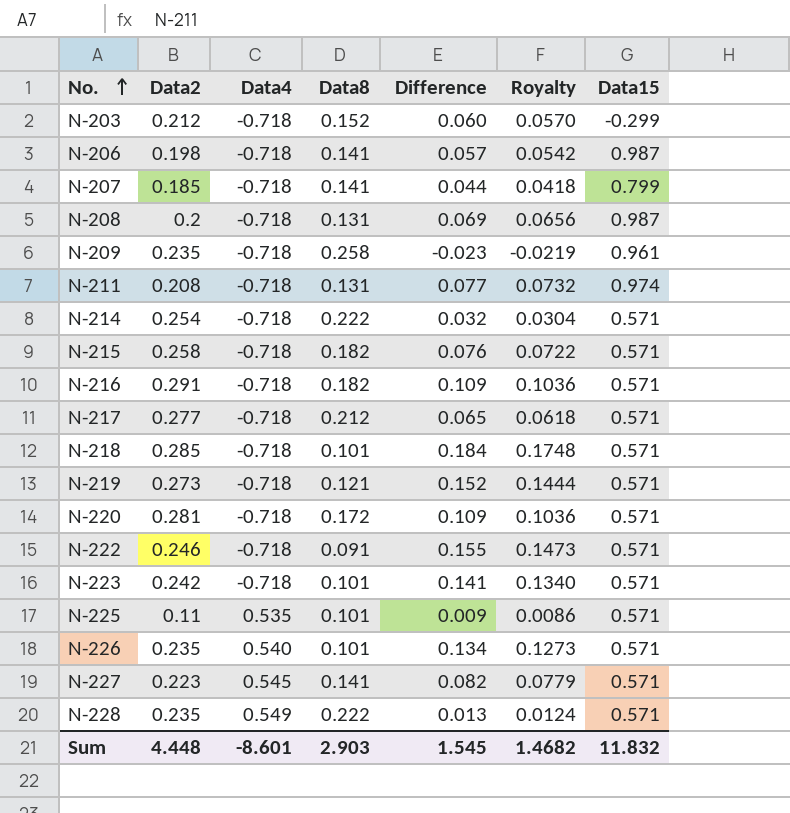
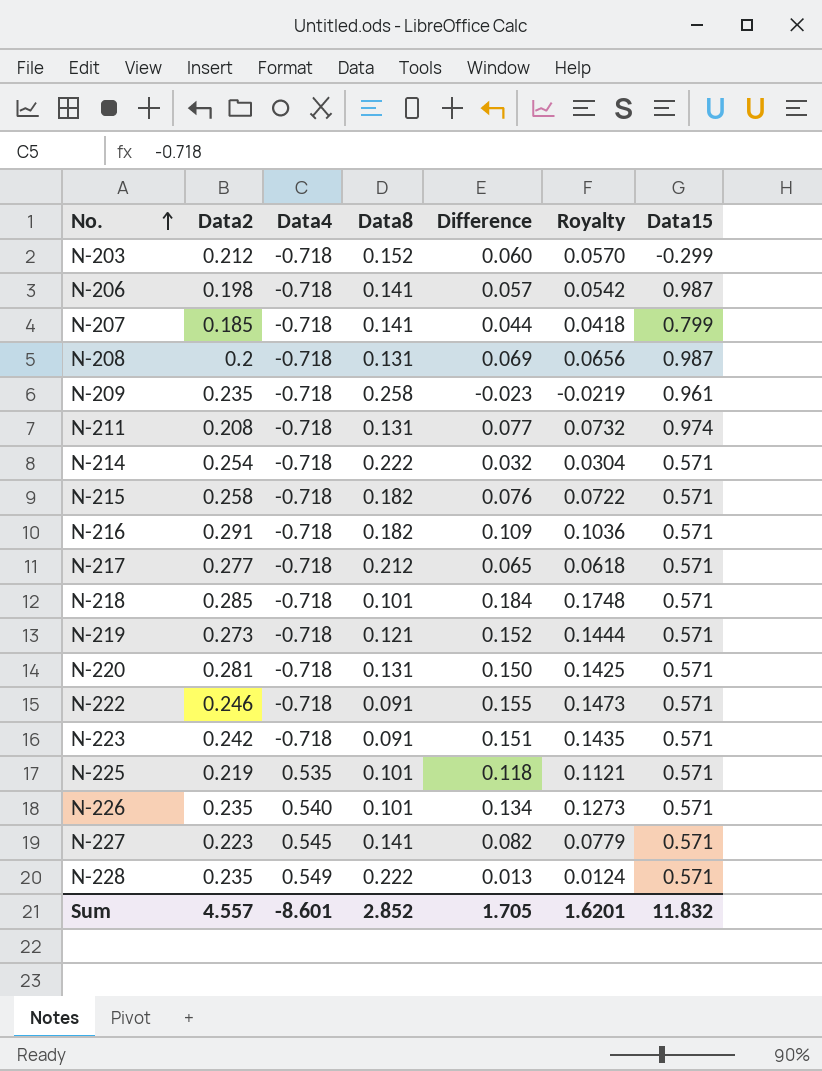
N-220 | Data8: 0.172 -> 0.131
N-220 | Difference: 0.109 -> 0.150
N-220 | Royalty: 0.1036 -> 0.1425
N-223 | Data8: 0.101 -> 0.091
N-223 | Difference: 0.141 -> 0.151
N-223 | Royalty: 0.1340 -> 0.1435
N-225 | Data2: 0.11 -> 0.219
N-225 | Difference: 0.009 -> 0.118
N-225 | Royalty: 0.0086 -> 0.1121
Sum | Data2: 4.448 -> 4.557
Sum | Data8: 2.903 -> 2.852
Sum | Difference: 1.545 -> 1.705
Sum | Royalty: 1.4682 -> 1.6201

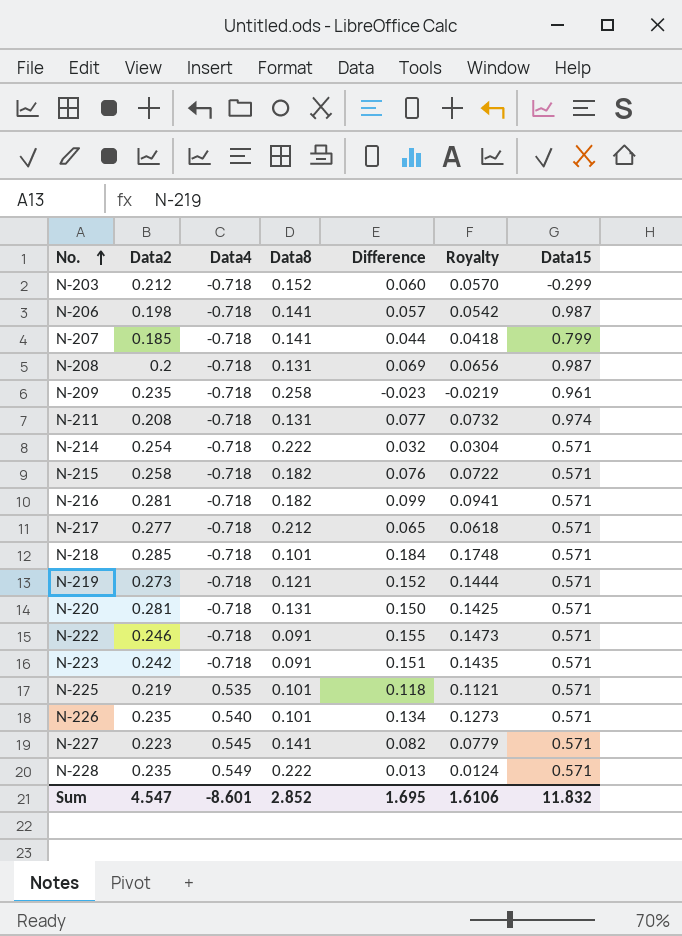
N-216 | Data2: 0.291 -> 0.281
N-216 | Difference: 0.109 -> 0.099
N-216 | Royalty: 0.1036 -> 0.0941
Sum | Data2: 4.557 -> 4.547
Sum | Difference: 1.705 -> 1.695
Sum | Royalty: 1.6201 -> 1.6106

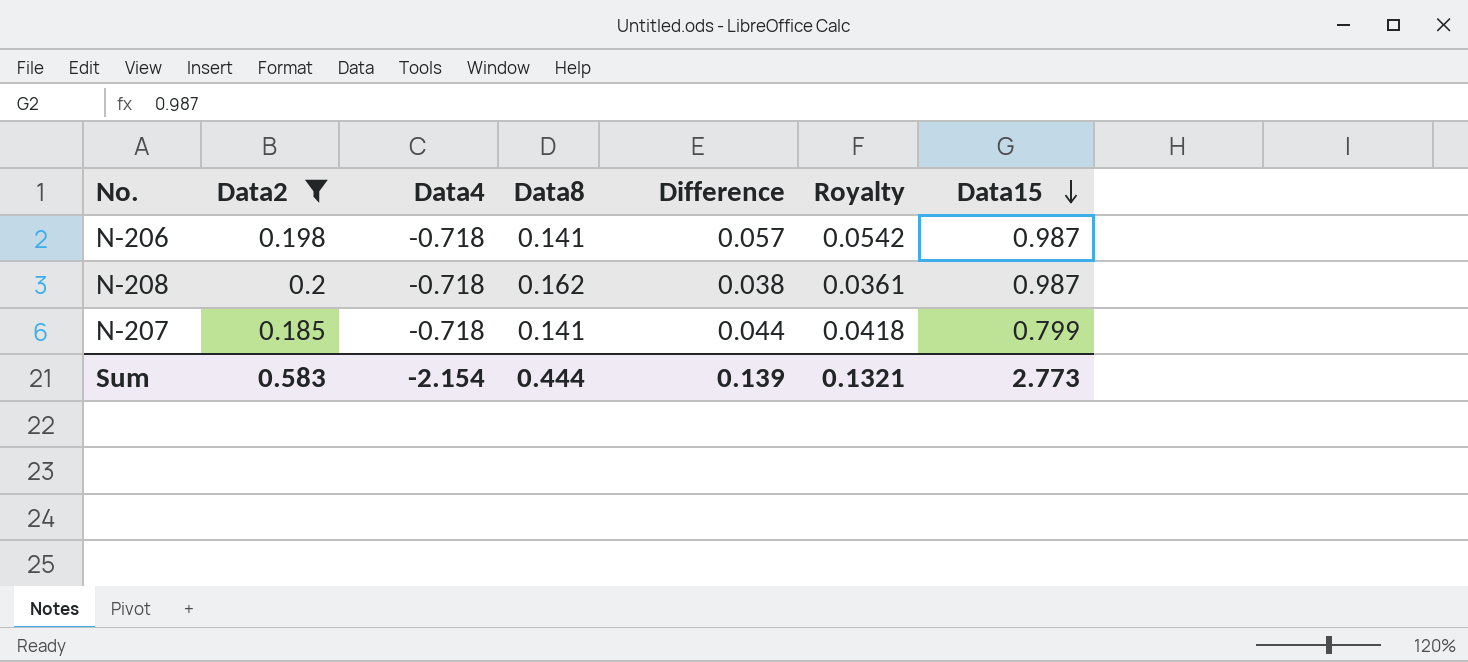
filter: none -> Data2 <= 0.2
row order: No. ascending -> Data15 descending
N-208 | Data8: 0.131 -> 0.162
N-208 | Difference: 0.069 -> 0.038
N-208 | Royalty: 0.0656 -> 0.0361
Sum | Data2: 4.547 -> 0.583
Sum | Data4: -8.601 -> -2.154
Sum | Data8: 2.852 -> 0.444
Sum | Difference: 1.695 -> 0.139
Sum | Royalty: 1.6106 -> 0.1321
Sum | Data15: 11.832 -> 2.773

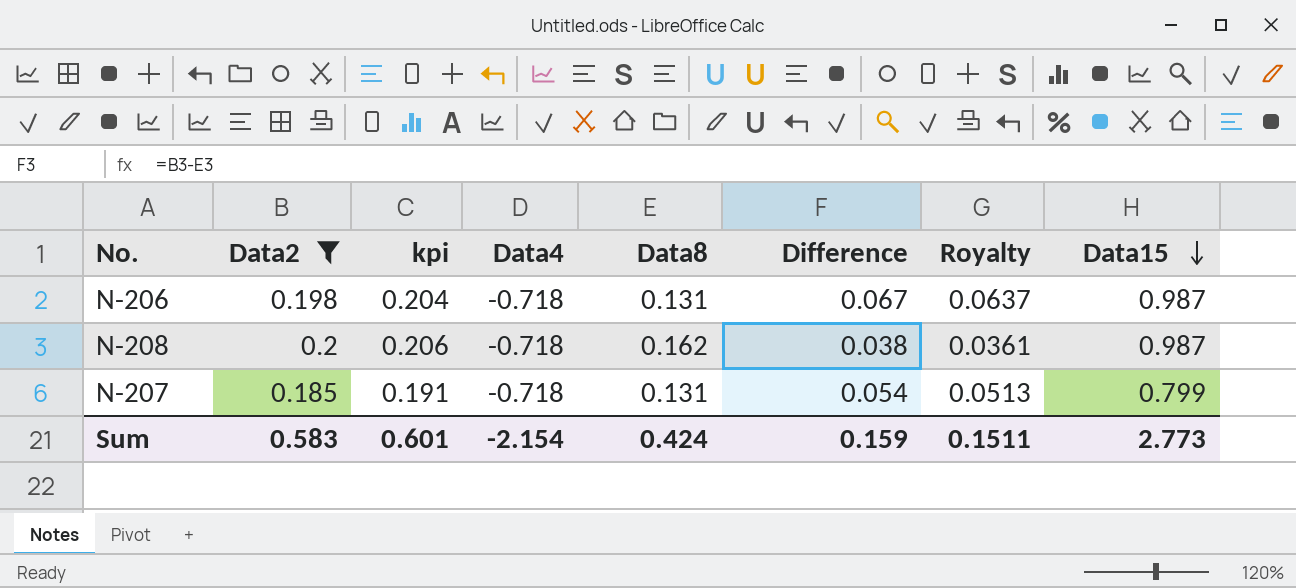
column kpi | formula: none -> [Data2] * 1.03
N-206 | Data8: 0.141 -> 0.131
N-206 | Difference: 0.057 -> 0.067
N-206 | Royalty: 0.0542 -> 0.0637
N-207 | Data8: 0.141 -> 0.131
N-207 | Difference: 0.044 -> 0.054
N-207 | Royalty: 0.0418 -> 0.0513
Sum | Data8: 0.444 -> 0.424
Sum | Difference: 0.139 -> 0.159
Sum | Royalty: 0.1321 -> 0.1511

